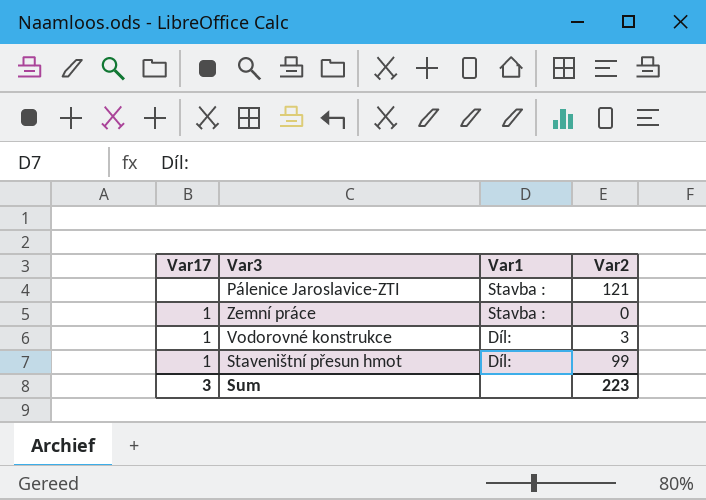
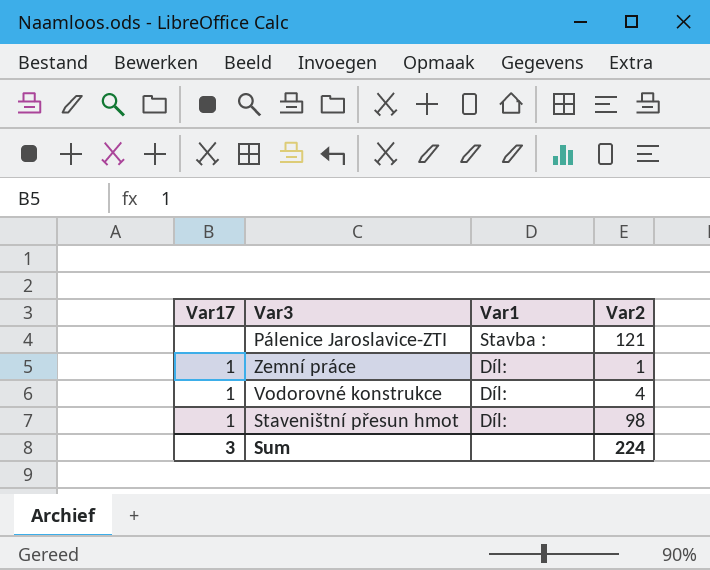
Zemní práce | Var1: Stavba : -> Díl:
Zemní práce | Var2: 0 -> 1
Vodorovné konstrukce | Var2: 3 -> 4
Staveništní přesun hmot | Var2: 99 -> 98
Sum | Var2: 223 -> 224

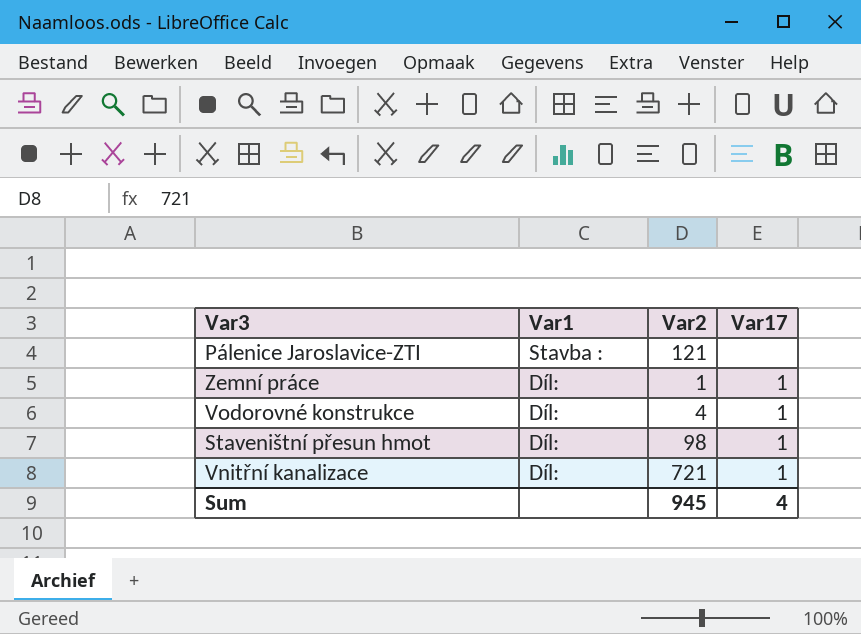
column Var17 | position: 1 -> 4
row Vnitřní kanalizace: none -> Díl: | 721 | 1
Sum | Var2: 224 -> 945
Sum | Var17: 3 -> 4

